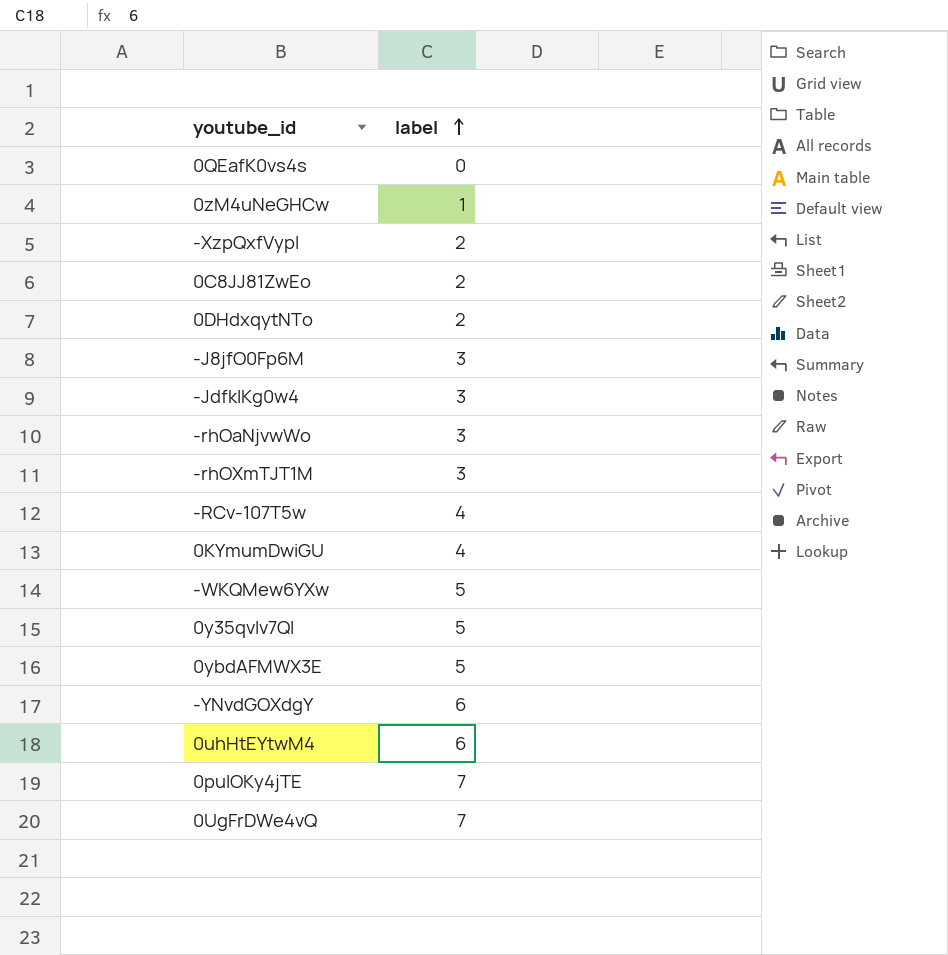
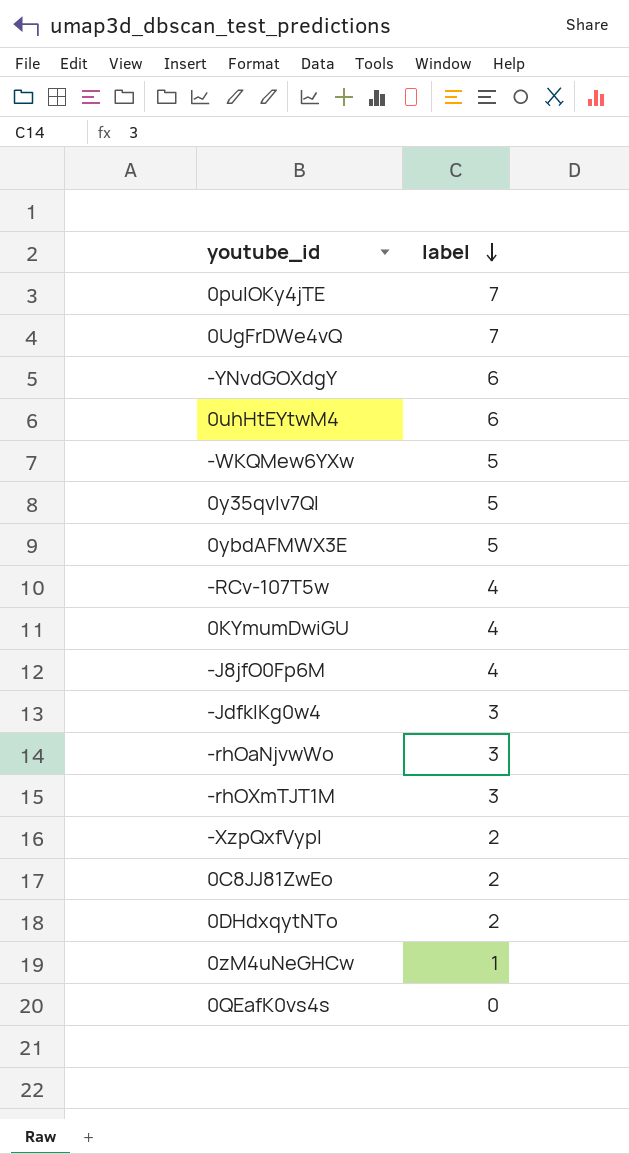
row order: label ascending -> label descending
-J8jfO0Fp6M | label: 3 -> 4

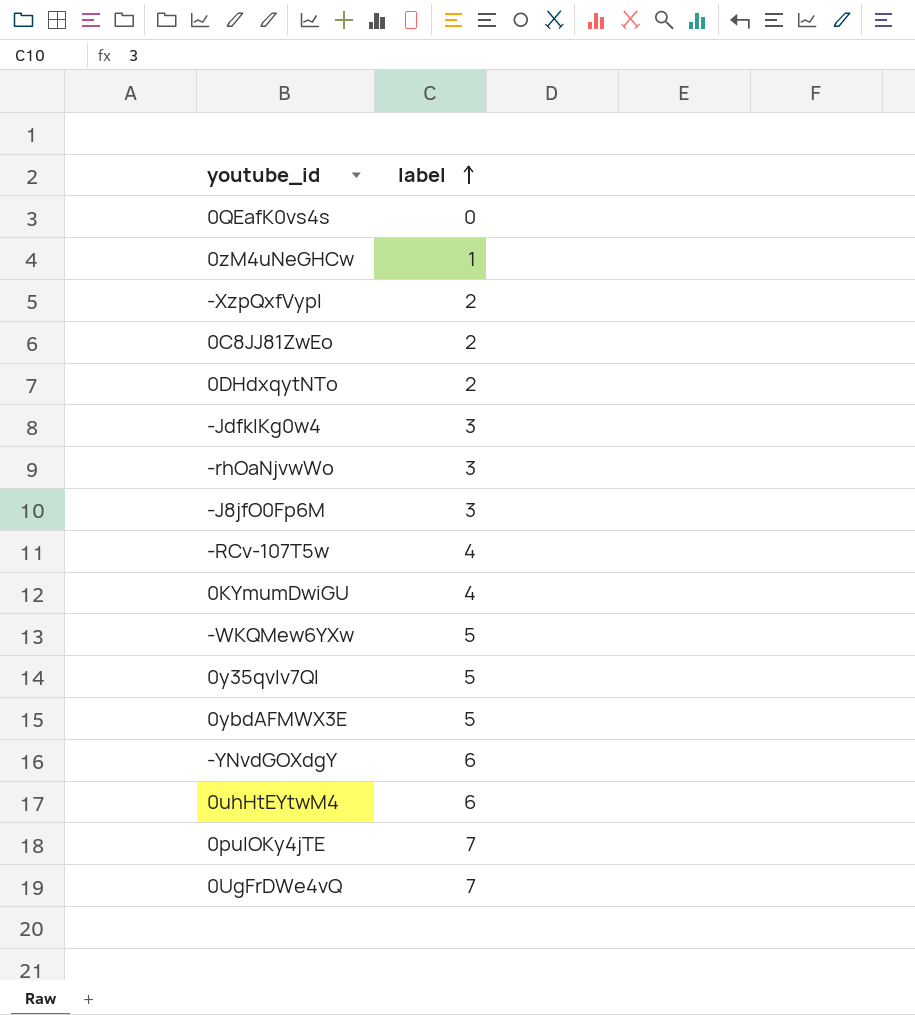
row order: label descending -> label ascending
row -rhOXmTJT1M: 3 -> none
-J8jfO0Fp6M | label: 4 -> 3

